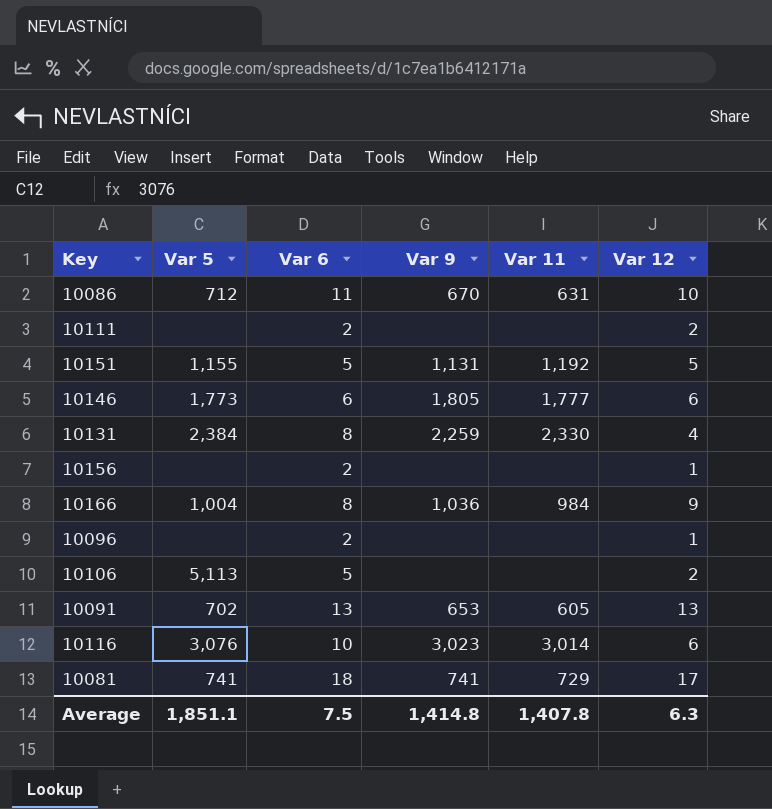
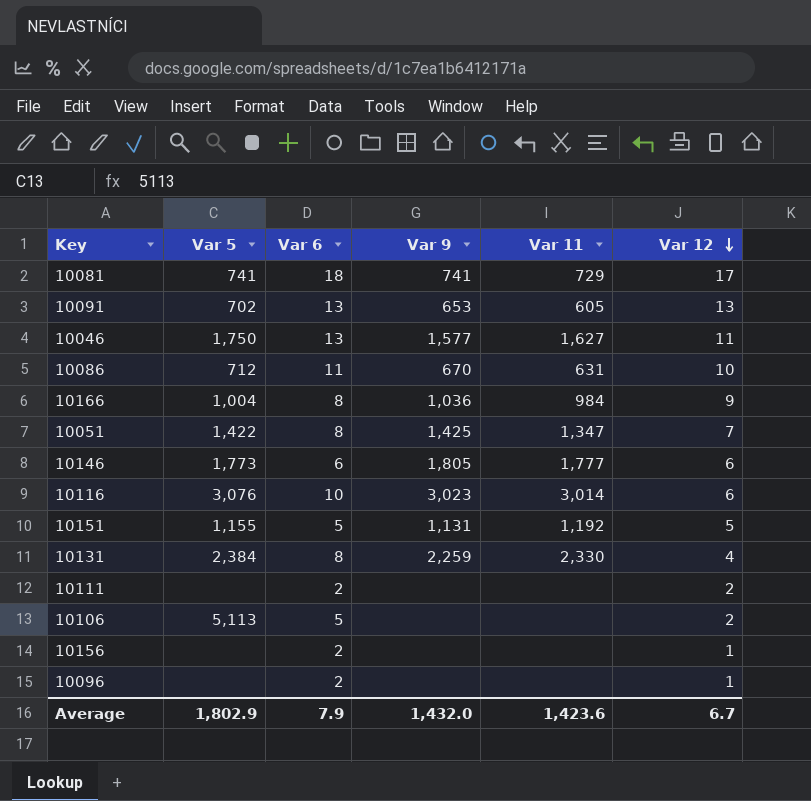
row order: none -> Var 12 descending
row 10046: none -> 1,750 | 13 | 1,577 | 1,627 | 11
row 10051: none -> 1,422 | 8 | 1,425 | 1,347 | 7
Average | Var 5: 1,851.1 -> 1,802.9
Average | Var 6: 7.5 -> 7.9
Average | Var 9: 1,414.8 -> 1,432.0
Average | Var 11: 1,407.8 -> 1,423.6
Average | Var 12: 6.3 -> 6.7

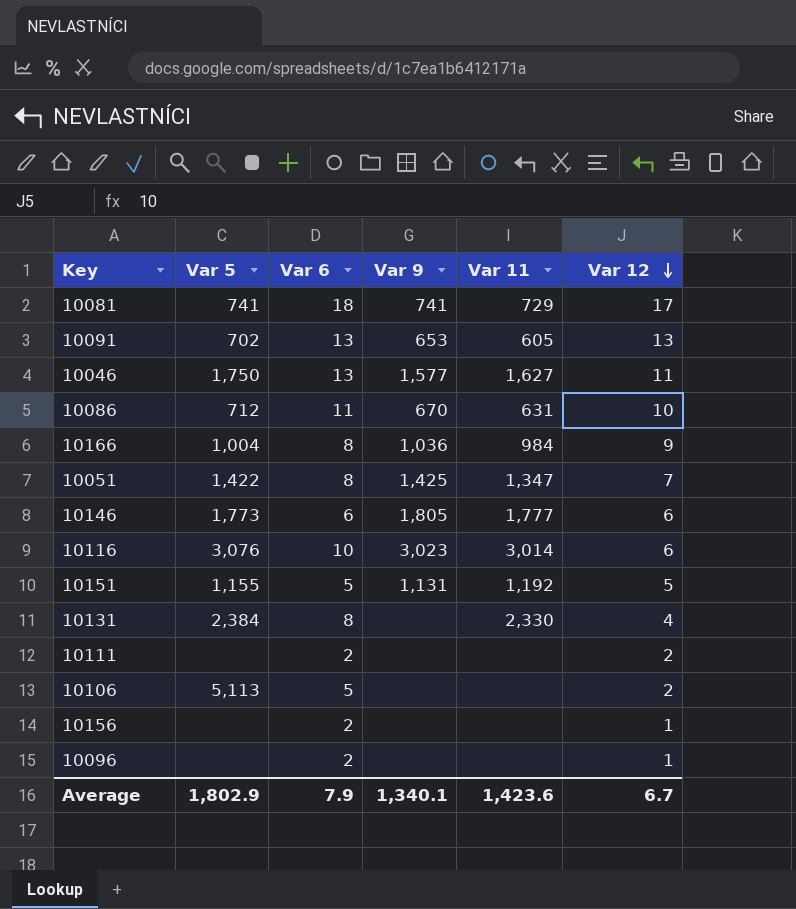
10131 | Var 9: 2,259 -> none
Average | Var 9: 1,432.0 -> 1,340.1

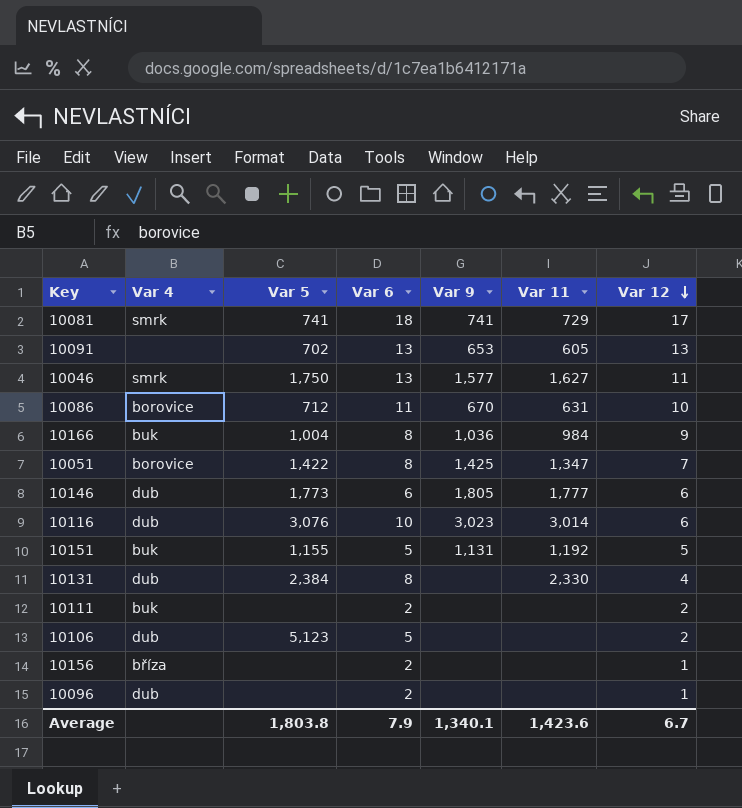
column Var 4 | position: none -> 2
10106 | Var 5: 5,113 -> 5,123
Average | Var 5: 1,802.9 -> 1,803.8

